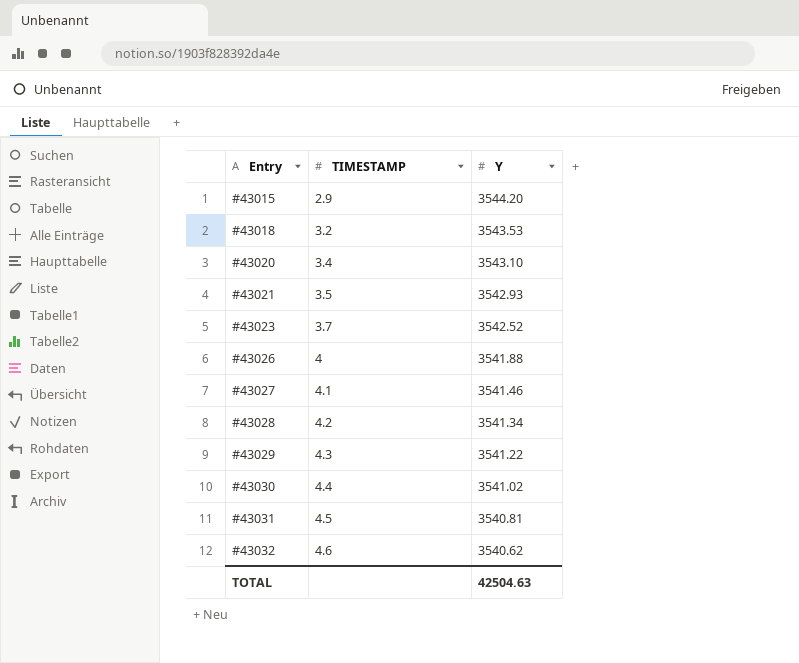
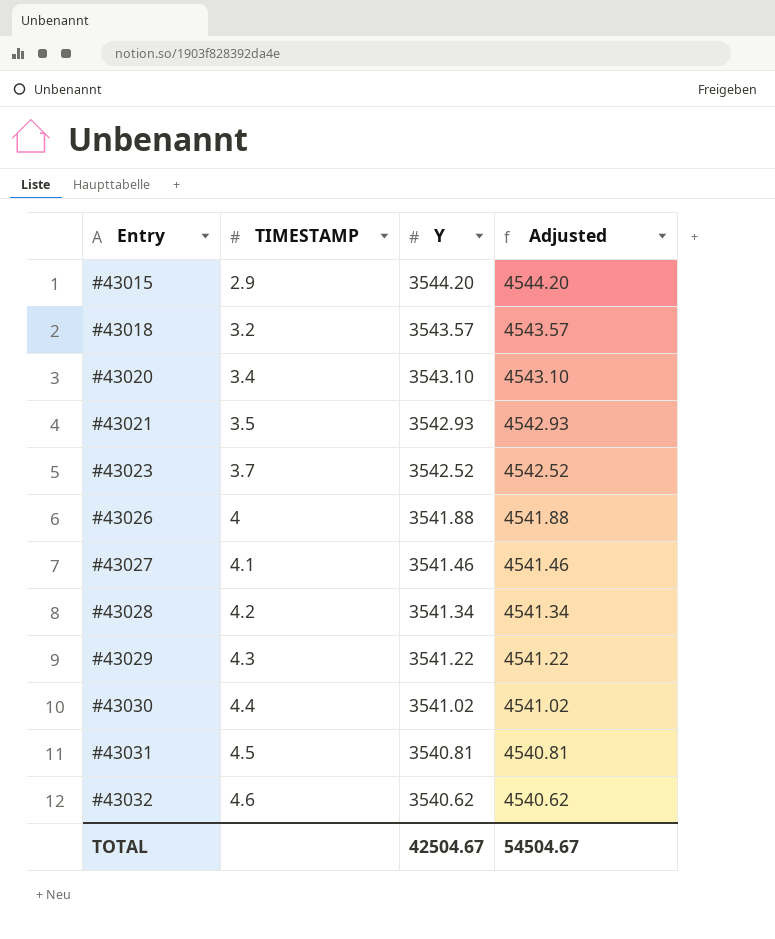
column Adjusted | formula: none -> [Y] + 1000
#43018 | Y: 3543.53 -> 3543.57
TOTAL | Y: 42504.63 -> 42504.67

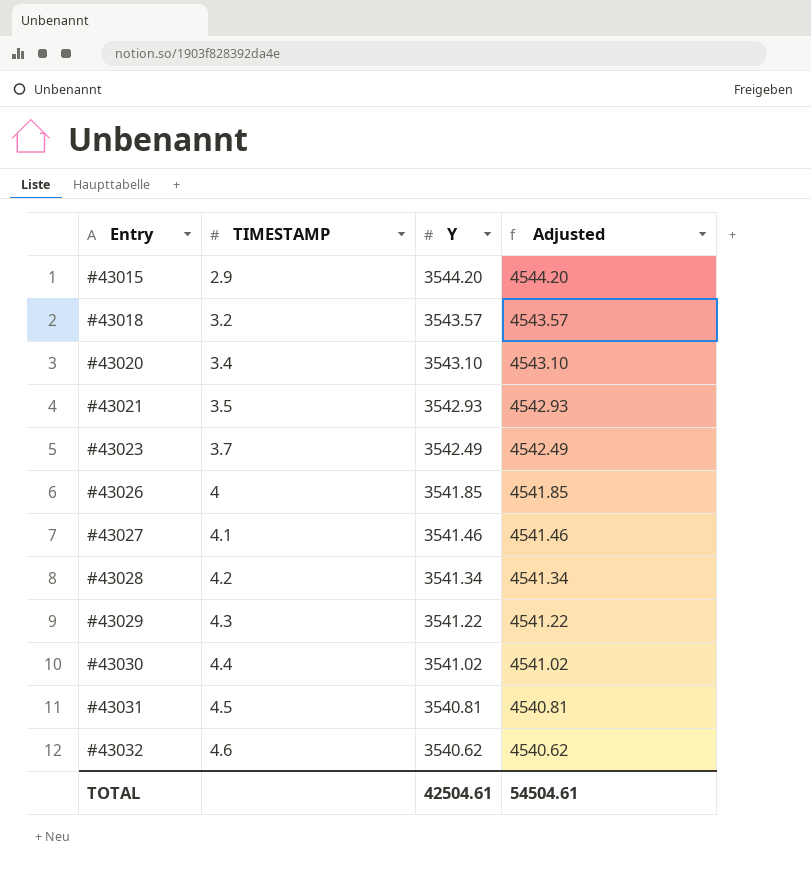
#43023 | Y: 3542.52 -> 3542.49
#43023 | Adjusted: 4542.52 -> 4542.49
#43026 | Y: 3541.88 -> 3541.85
#43026 | Adjusted: 4541.88 -> 4541.85
TOTAL | Y: 42504.67 -> 42504.61
TOTAL | Adjusted: 54504.67 -> 54504.61

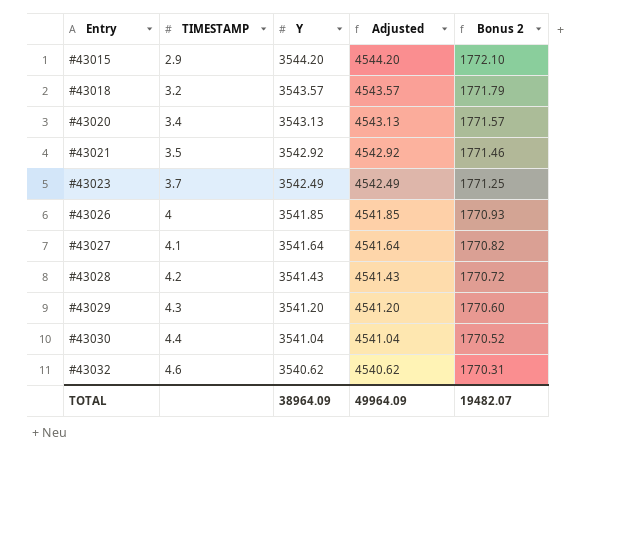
column Bonus 2 | formula: none -> [Y] * 0.5
row #43031: 4.5 | 3540.81 | 4540.81 -> none
#43020 | Y: 3543.10 -> 3543.13
#43020 | Adjusted: 4543.10 -> 4543.13
#43021 | Y: 3542.93 -> 3542.92
#43021 | Adjusted: 4542.93 -> 4542.92
#43027 | Y: 3541.46 -> 3541.64
#43027 | Adjusted: 4541.46 -> 4541.64
#43028 | Y: 3541.34 -> 3541.43
#43028 | Adjusted: 4541.34 -> 4541.43
#43029 | Y: 3541.22 -> 3541.20
#43029 | Adjusted: 4541.22 -> 4541.20
#43030 | Y: 3541.02 -> 3541.04
#43030 | Adjusted: 4541.02 -> 4541.04
TOTAL | Y: 42504.61 -> 38964.09
TOTAL | Adjusted: 54504.61 -> 49964.09

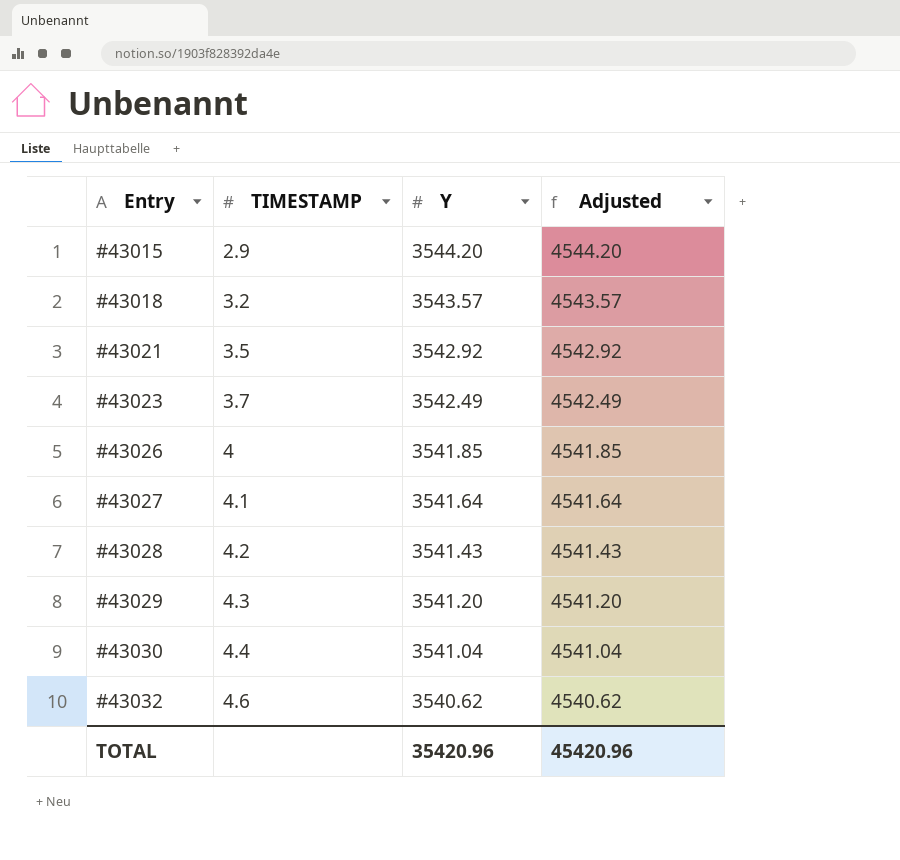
column Bonus 2 | formula: [Y] * 0.5 -> none
row #43020: 3.4 | 3543.13 | 4543.13 | 1771.57 -> none
TOTAL | Y: 38964.09 -> 35420.96
TOTAL | Adjusted: 49964.09 -> 45420.96

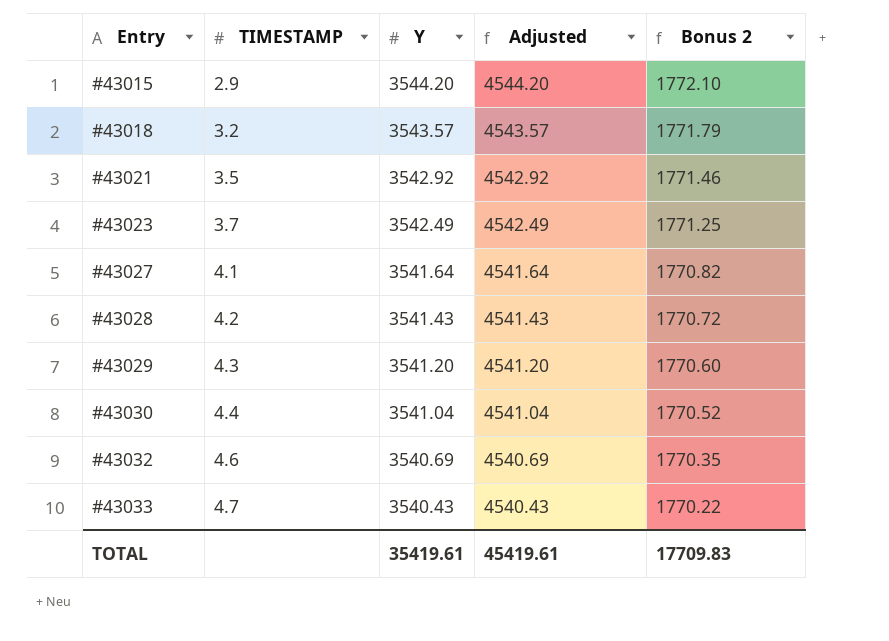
column Bonus 2 | formula: none -> [Y] * 0.5
row #43026: 4 | 3541.85 | 4541.85 -> none
#43032 | Y: 3540.62 -> 3540.69
#43032 | Adjusted: 4540.62 -> 4540.69
row #43033: none -> 4.7 | 3540.43 | 4540.43 | 1770.22
TOTAL | Y: 35420.96 -> 35419.61
TOTAL | Adjusted: 45420.96 -> 45419.61

